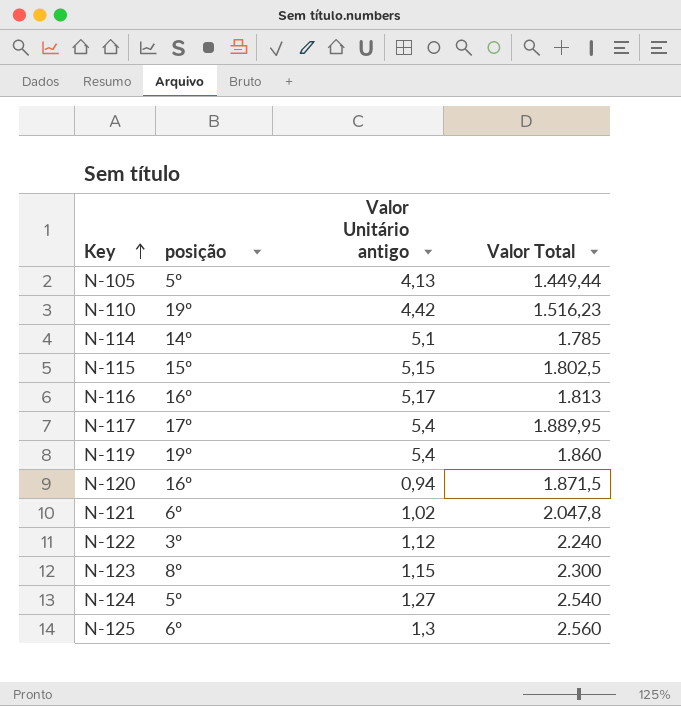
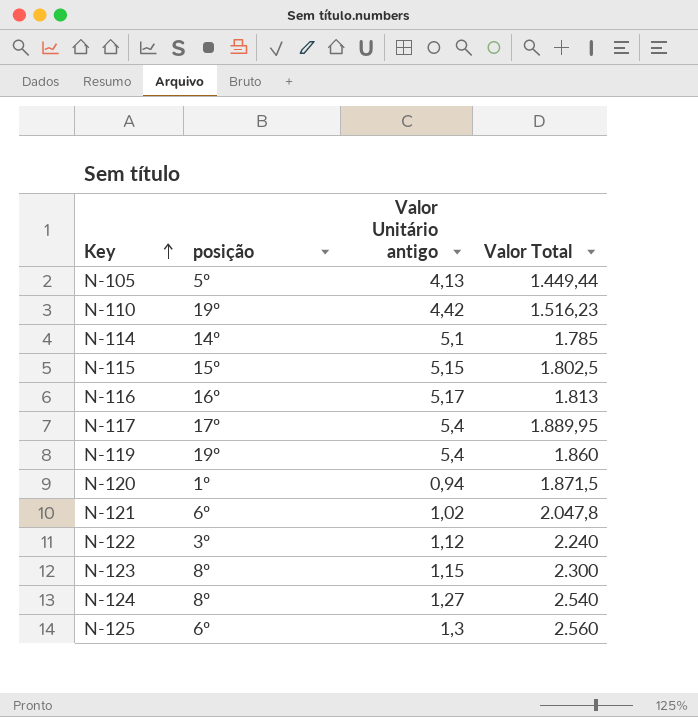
N-120 | posição: 16º -> 1º
N-124 | posição: 5º -> 8º

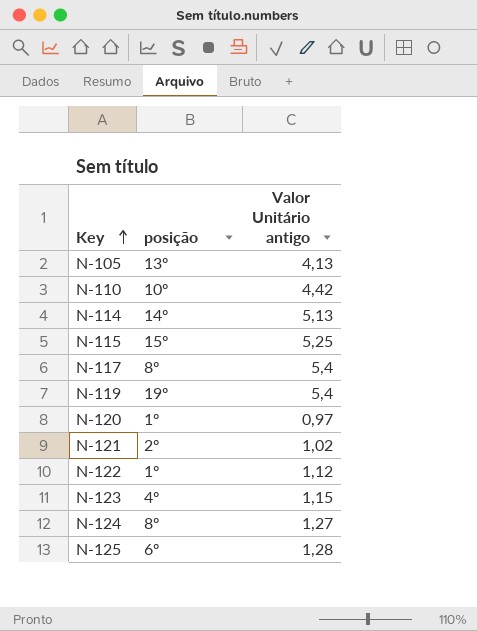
column Valor Total | position: 4 -> none
row N-116: 16º | 5,17 | 1.813 -> none
N-105 | posição: 5º -> 13º
N-110 | posição: 19º -> 10º
N-114 | Valor Unitário antigo: 5,1 -> 5,13
N-115 | Valor Unitário antigo: 5,15 -> 5,25
N-117 | posição: 17º -> 8º
N-120 | Valor Unitário antigo: 0,94 -> 0,97
N-121 | posição: 6º -> 2º
N-122 | posição: 3º -> 1º
N-123 | posição: 8º -> 4º
N-125 | Valor Unitário antigo: 1,3 -> 1,28

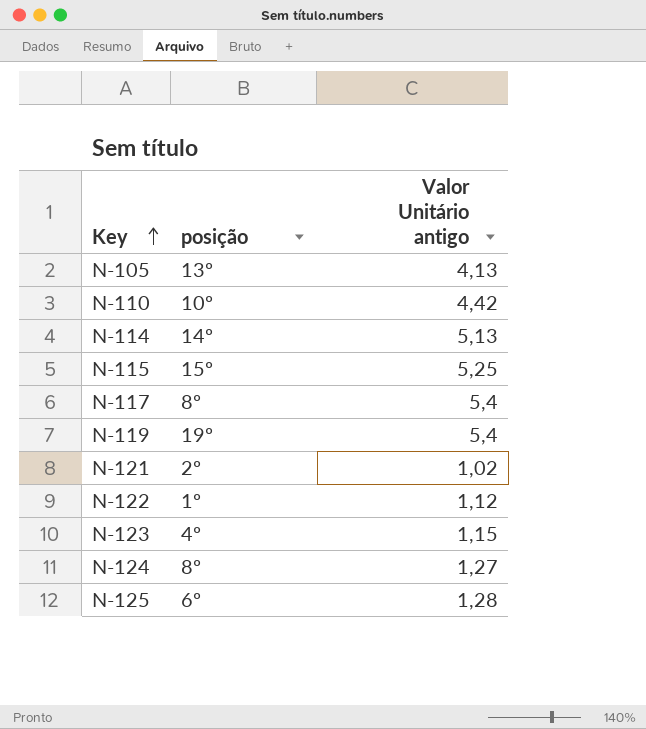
row N-120: 1º | 0,97 -> none

